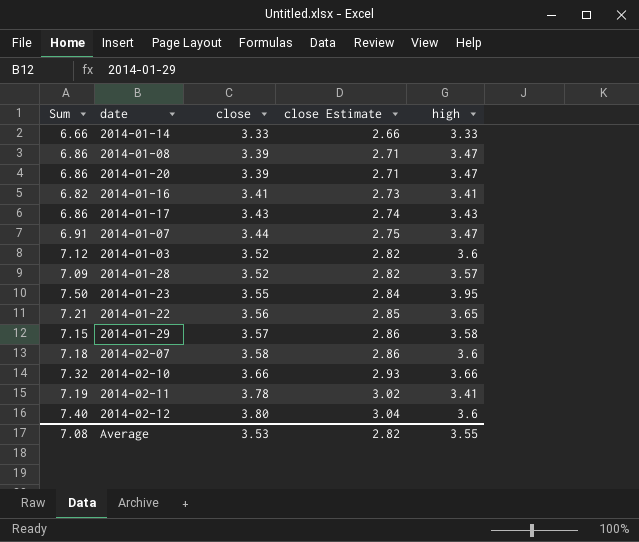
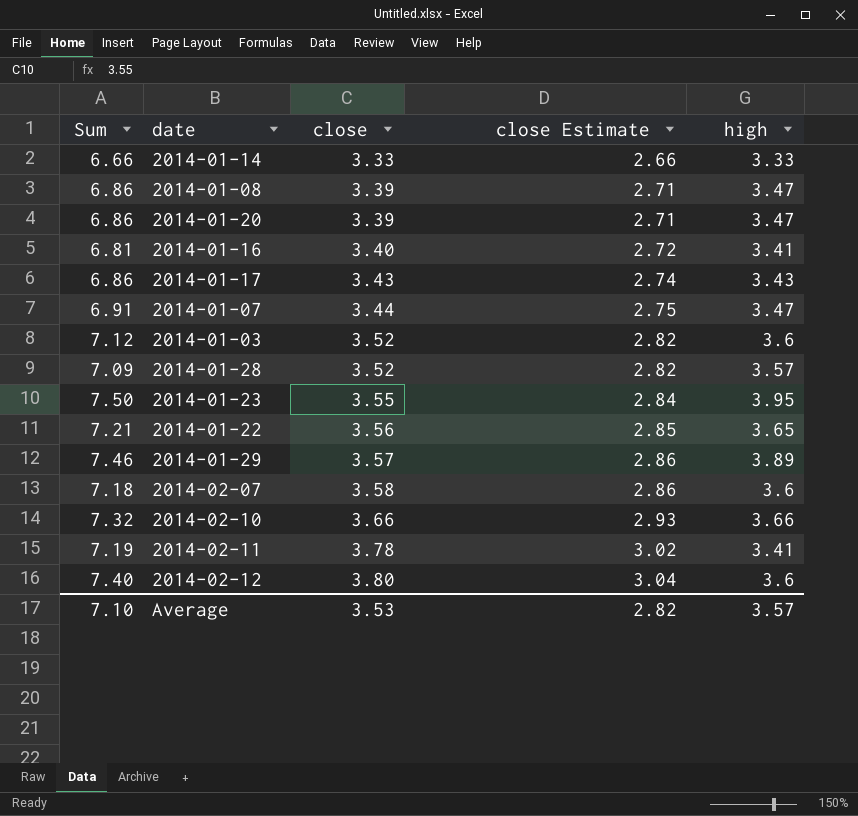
2014-01-16 | Sum: 6.82 -> 6.81
2014-01-16 | close: 3.41 -> 3.40
2014-01-16 | close Estimate: 2.73 -> 2.72
2014-01-29 | Sum: 7.15 -> 7.46
2014-01-29 | high: 3.58 -> 3.89
Average | Sum: 7.08 -> 7.10
Average | high: 3.55 -> 3.57

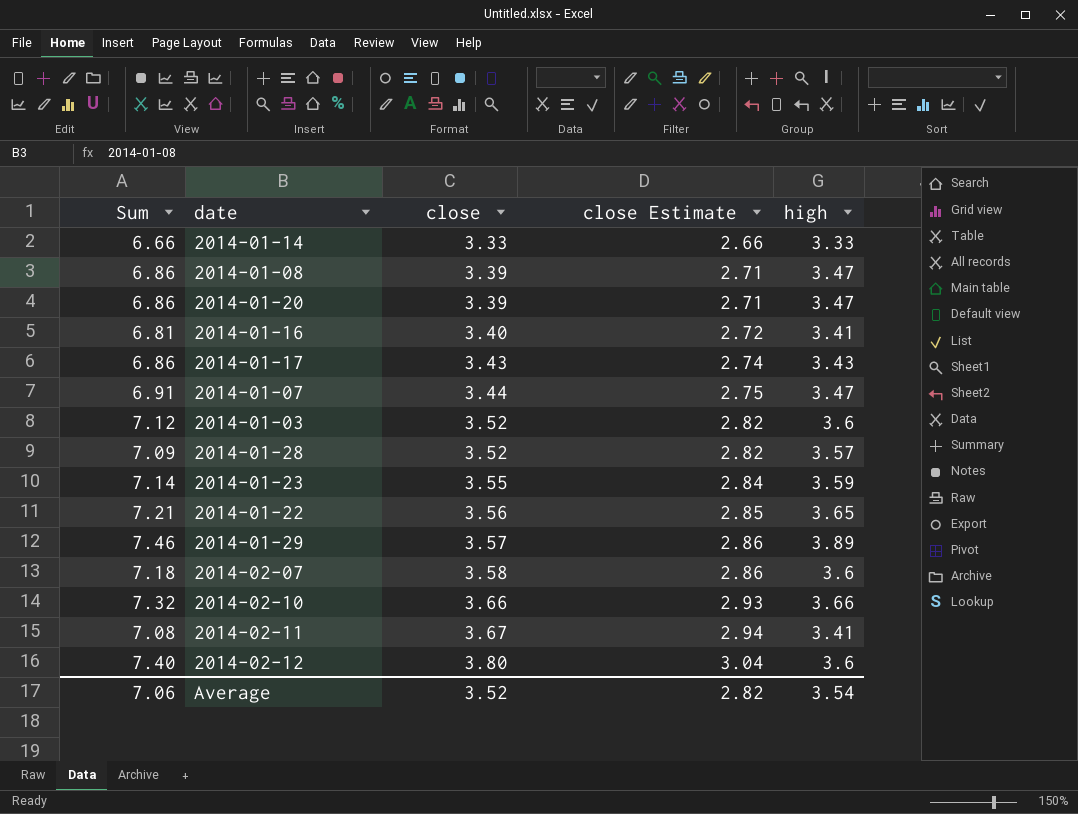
2014-01-23 | Sum: 7.50 -> 7.14
2014-01-23 | high: 3.95 -> 3.59
2014-02-11 | Sum: 7.19 -> 7.08
2014-02-11 | close: 3.78 -> 3.67
2014-02-11 | close Estimate: 3.02 -> 2.94
Average | Sum: 7.10 -> 7.06
Average | close: 3.53 -> 3.52
Average | high: 3.57 -> 3.54

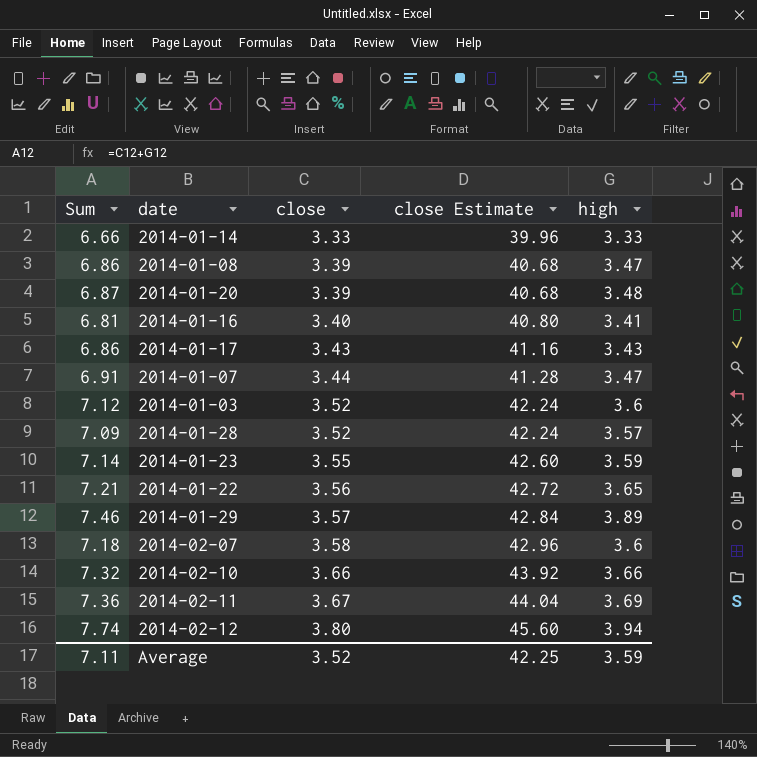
column close Estimate | formula: [close] * 0.8 -> [close] * 12
2014-01-20 | Sum: 6.86 -> 6.87
2014-01-20 | high: 3.47 -> 3.48
2014-02-11 | Sum: 7.08 -> 7.36
2014-02-11 | high: 3.41 -> 3.69
2014-02-12 | Sum: 7.40 -> 7.74
2014-02-12 | high: 3.6 -> 3.94
Average | Sum: 7.06 -> 7.11
Average | close Estimate: 2.82 -> 42.25
Average | high: 3.54 -> 3.59

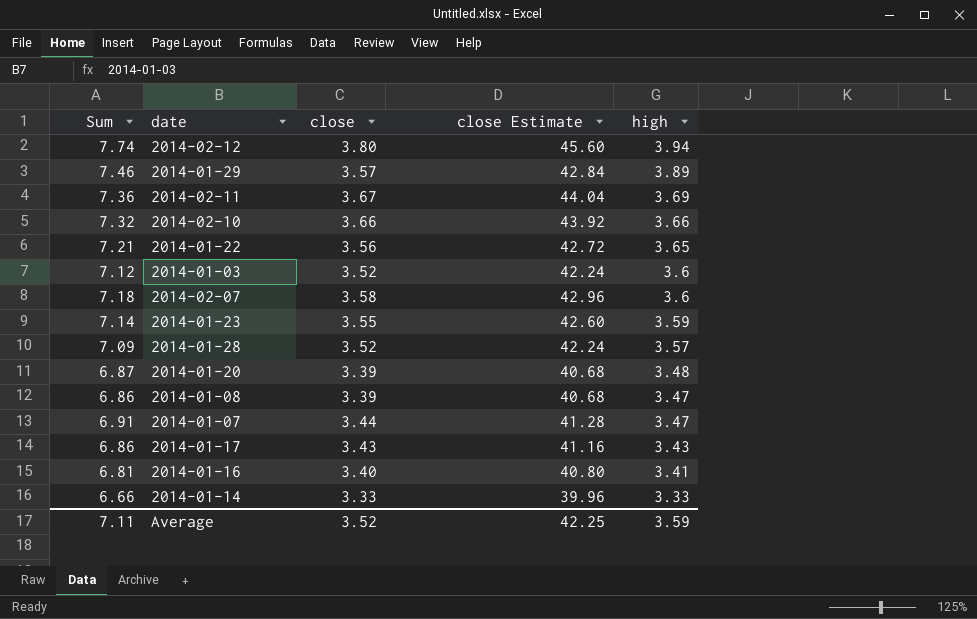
row order: close ascending -> high descending

